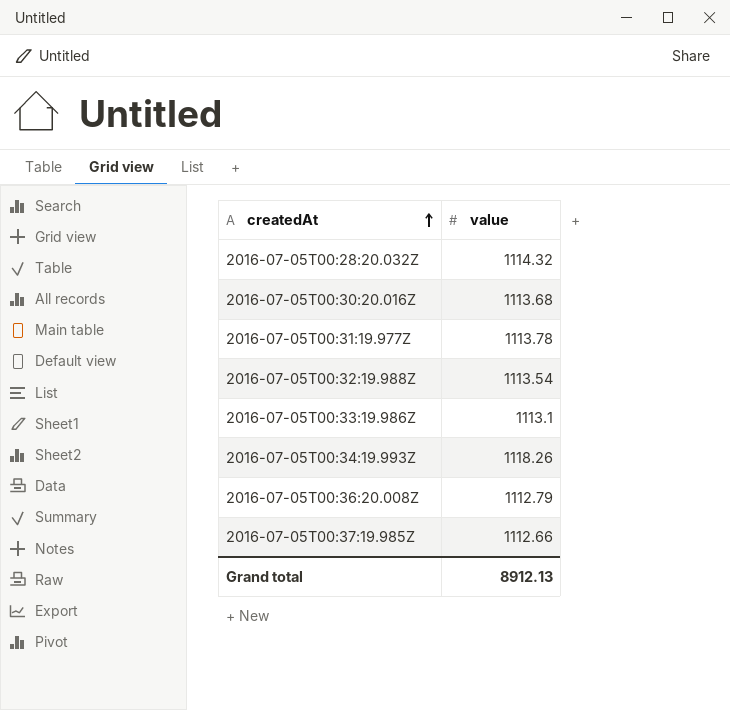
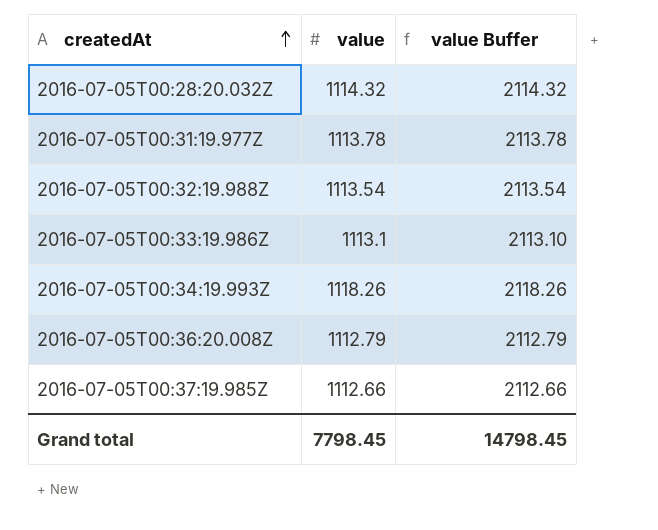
column value Buffer | formula: none -> [value] + 1000
row 2016-07-05T00:30:20.016Z: 1113.68 -> none
Grand total | value: 8912.13 -> 7798.45

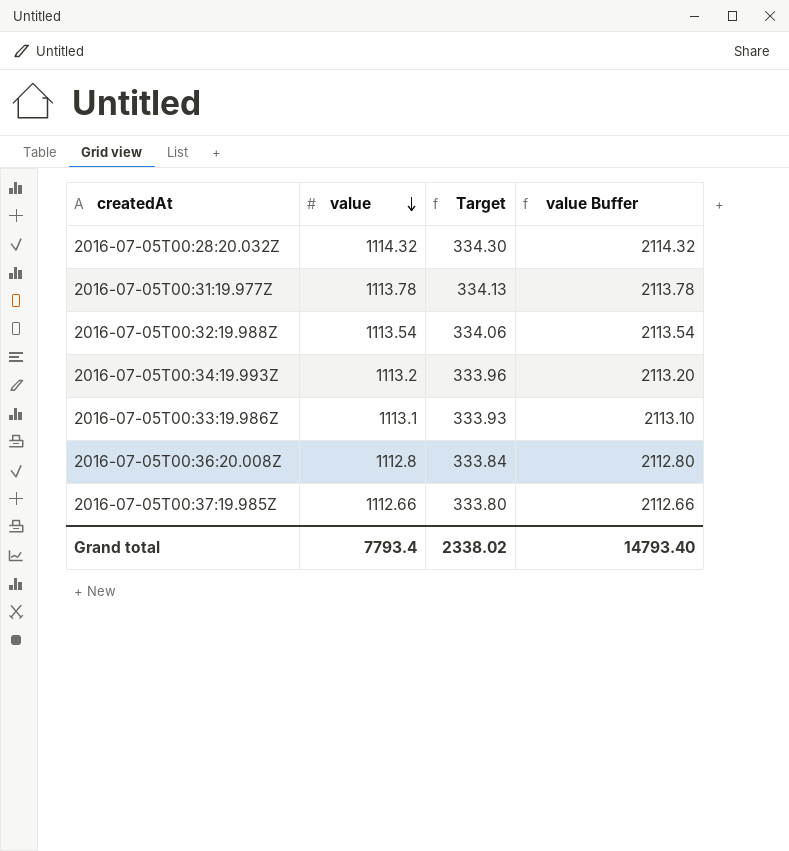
row order: createdAt ascending -> value descending
column Target | formula: none -> [value] * 0.3
2016-07-05T00:34:19.993Z | value: 1118.26 -> 1113.2
2016-07-05T00:34:19.993Z | value Buffer: 2118.26 -> 2113.20
2016-07-05T00:36:20.008Z | value: 1112.79 -> 1112.8
2016-07-05T00:36:20.008Z | value Buffer: 2112.79 -> 2112.80
Grand total | value: 7798.45 -> 7793.4
Grand total | value Buffer: 14798.45 -> 14793.40

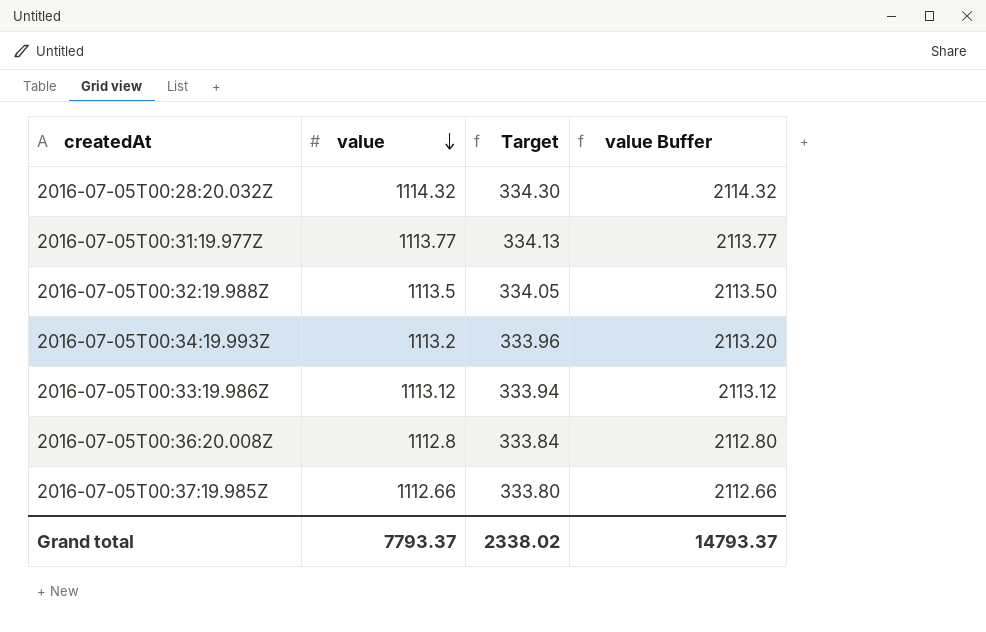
2016-07-05T00:31:19.977Z | value: 1113.78 -> 1113.77
2016-07-05T00:31:19.977Z | value Buffer: 2113.78 -> 2113.77
2016-07-05T00:32:19.988Z | value: 1113.54 -> 1113.5
2016-07-05T00:32:19.988Z | Target: 334.06 -> 334.05
2016-07-05T00:32:19.988Z | value Buffer: 2113.54 -> 2113.50
2016-07-05T00:33:19.986Z | value: 1113.1 -> 1113.12
2016-07-05T00:33:19.986Z | Target: 333.93 -> 333.94
2016-07-05T00:33:19.986Z | value Buffer: 2113.10 -> 2113.12
Grand total | value: 7793.4 -> 7793.37
Grand total | value Buffer: 14793.40 -> 14793.37

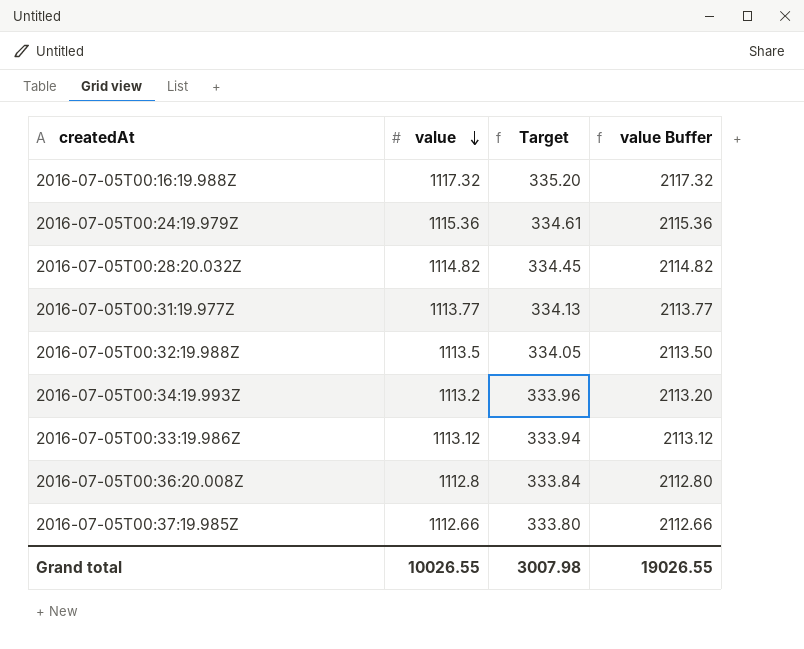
row 2016-07-05T00:16:19.988Z: none -> 1117.32 | 335.20 | 2117.32
row 2016-07-05T00:24:19.979Z: none -> 1115.36 | 334.61 | 2115.36
2016-07-05T00:28:20.032Z | value: 1114.32 -> 1114.82
2016-07-05T00:28:20.032Z | Target: 334.30 -> 334.45
2016-07-05T00:28:20.032Z | value Buffer: 2114.32 -> 2114.82
Grand total | value: 7793.37 -> 10026.55
Grand total | Target: 2338.02 -> 3007.98
Grand total | value Buffer: 14793.37 -> 19026.55

